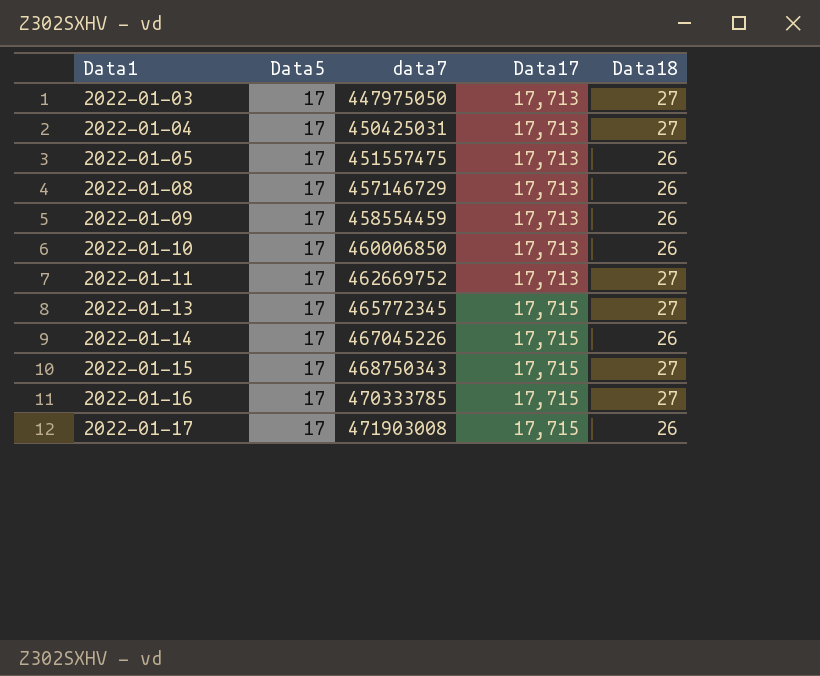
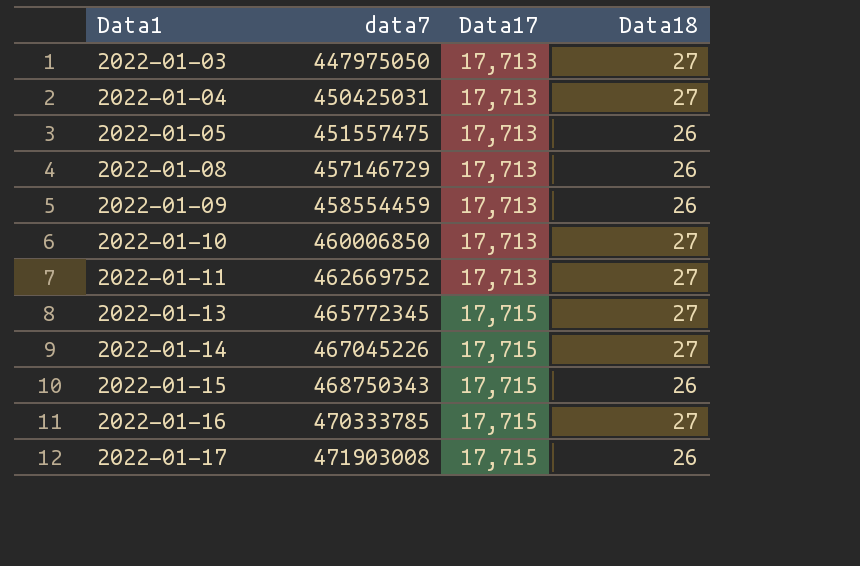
column Data5 | position: 2 -> none
2022-01-10 | Data18: 26 -> 27
2022-01-14 | Data18: 26 -> 27
2022-01-15 | Data18: 27 -> 26

